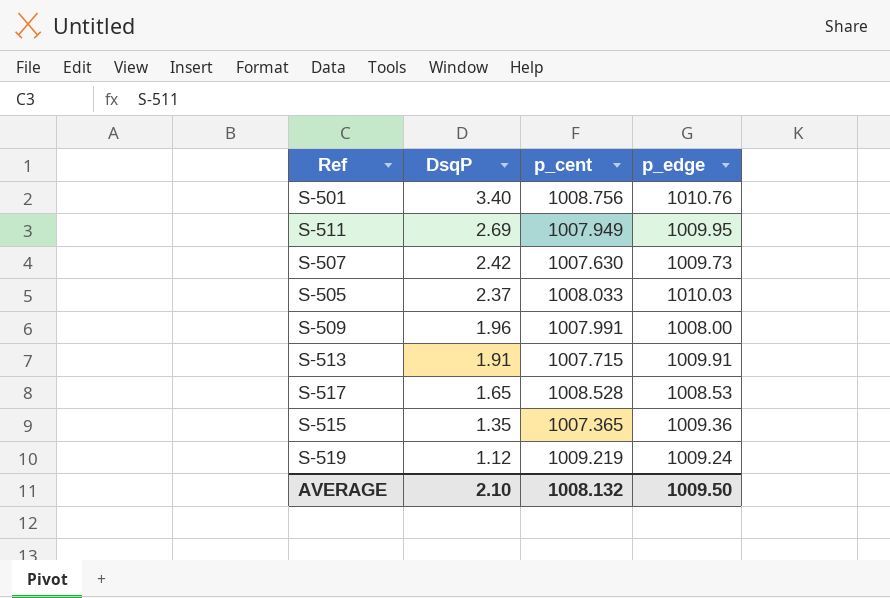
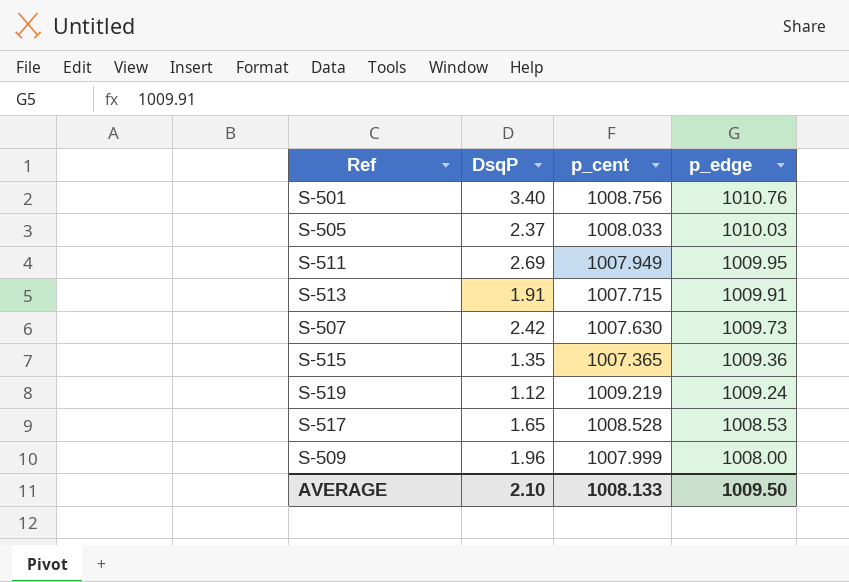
row order: DsqP descending -> p_edge descending
S-509 | p_cent: 1007.991 -> 1007.999
AVERAGE | p_cent: 1008.132 -> 1008.133

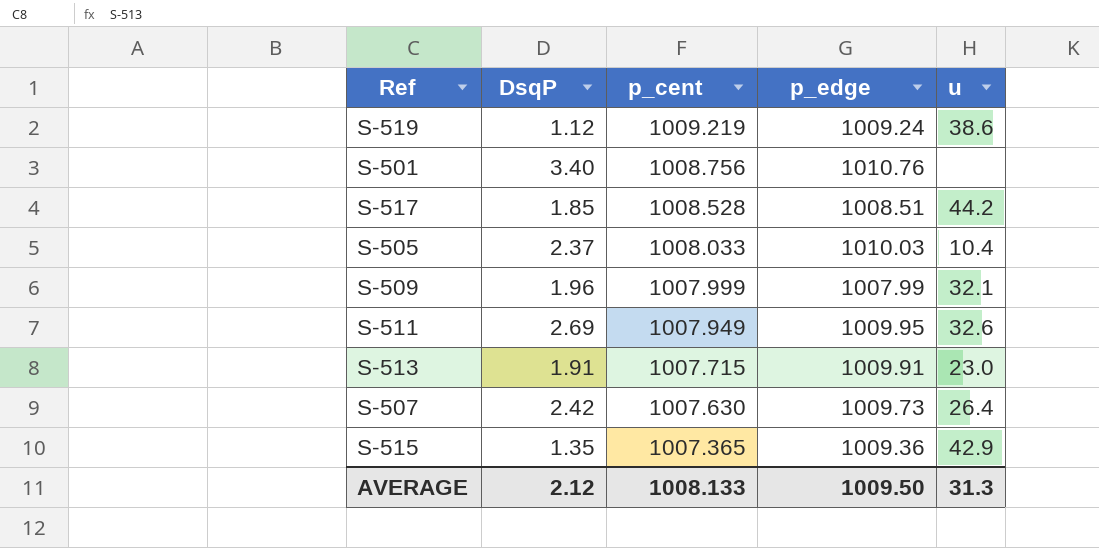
row order: p_edge descending -> p_cent descending
column u | position: none -> 5
S-517 | DsqP: 1.65 -> 1.85
S-517 | p_edge: 1008.53 -> 1008.51
S-509 | p_edge: 1008.00 -> 1007.99
AVERAGE | DsqP: 2.10 -> 2.12

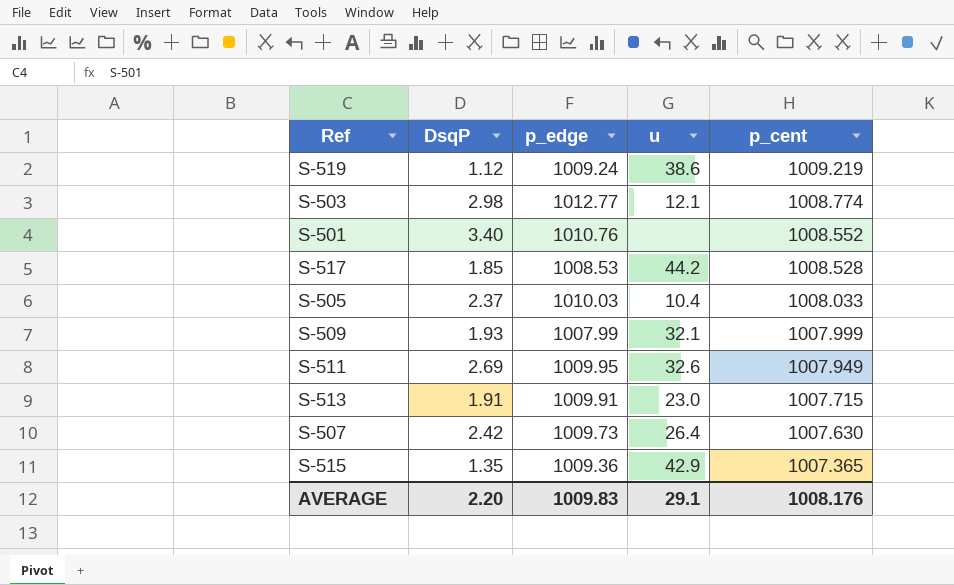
column p_cent | position: 3 -> 5
row S-503: none -> 2.98 | 1012.77 | 12.1 | 1008.774
S-501 | p_cent: 1008.756 -> 1008.552
S-517 | p_edge: 1008.51 -> 1008.53
S-509 | DsqP: 1.96 -> 1.93
AVERAGE | DsqP: 2.12 -> 2.20
AVERAGE | p_edge: 1009.50 -> 1009.83
AVERAGE | u: 31.3 -> 29.1
AVERAGE | p_cent: 1008.133 -> 1008.176

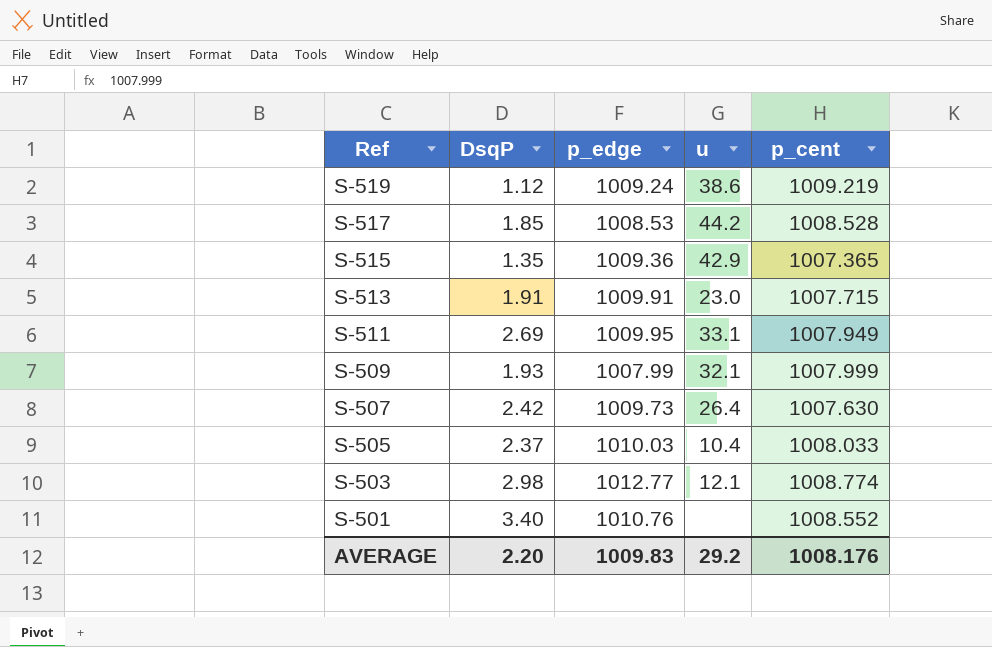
row order: p_cent descending -> Ref descending
S-511 | u: 32.6 -> 33.1
AVERAGE | u: 29.1 -> 29.2

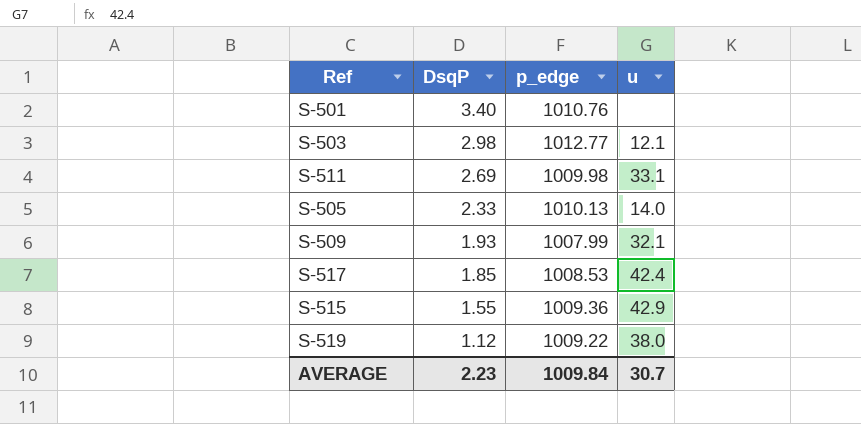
row order: Ref descending -> DsqP descending
column p_cent | position: 5 -> none
row S-513: 1.91 | 1009.91 | 23.0 | 1007.715 -> none
row S-507: 2.42 | 1009.73 | 26.4 | 1007.630 -> none
S-511 | p_edge: 1009.95 -> 1009.98
S-505 | DsqP: 2.37 -> 2.33
S-505 | p_edge: 1010.03 -> 1010.13
S-505 | u: 10.4 -> 14.0
S-517 | u: 44.2 -> 42.4
S-515 | DsqP: 1.35 -> 1.55
S-519 | p_edge: 1009.24 -> 1009.22
S-519 | u: 38.6 -> 38.0
AVERAGE | DsqP: 2.20 -> 2.23
AVERAGE | p_edge: 1009.83 -> 1009.84
AVERAGE | u: 29.2 -> 30.7

